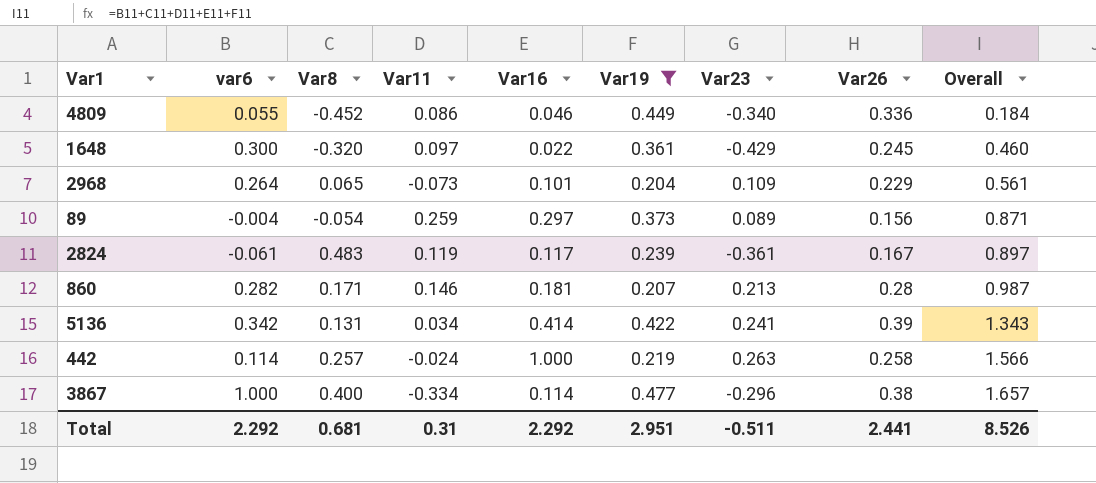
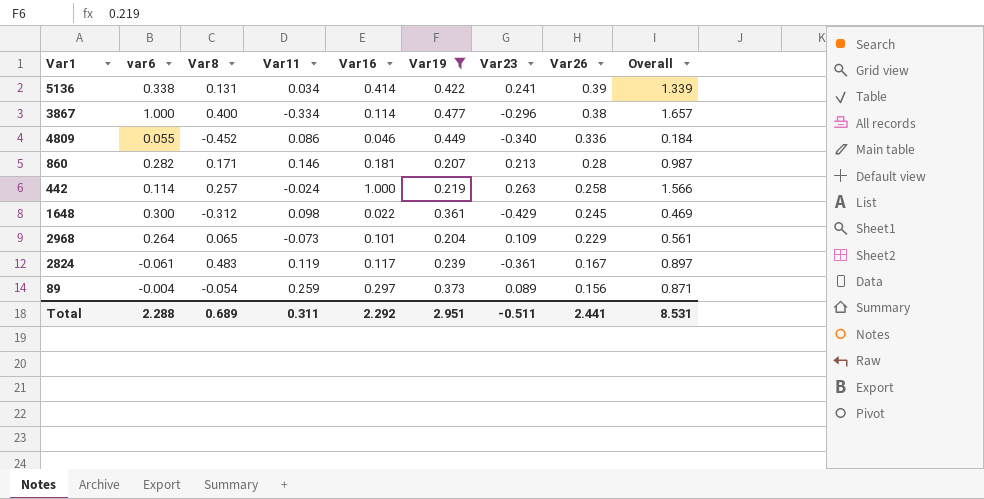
row order: Overall ascending -> Var26 descending
5136 | var6: 0.342 -> 0.338
5136 | Overall: 1.343 -> 1.339
1648 | Var8: -0.320 -> -0.312
1648 | Var11: 0.097 -> 0.098
1648 | Overall: 0.460 -> 0.469
Total | var6: 2.292 -> 2.288
Total | Var8: 0.681 -> 0.689
Total | Var11: 0.31 -> 0.311
Total | Overall: 8.526 -> 8.531

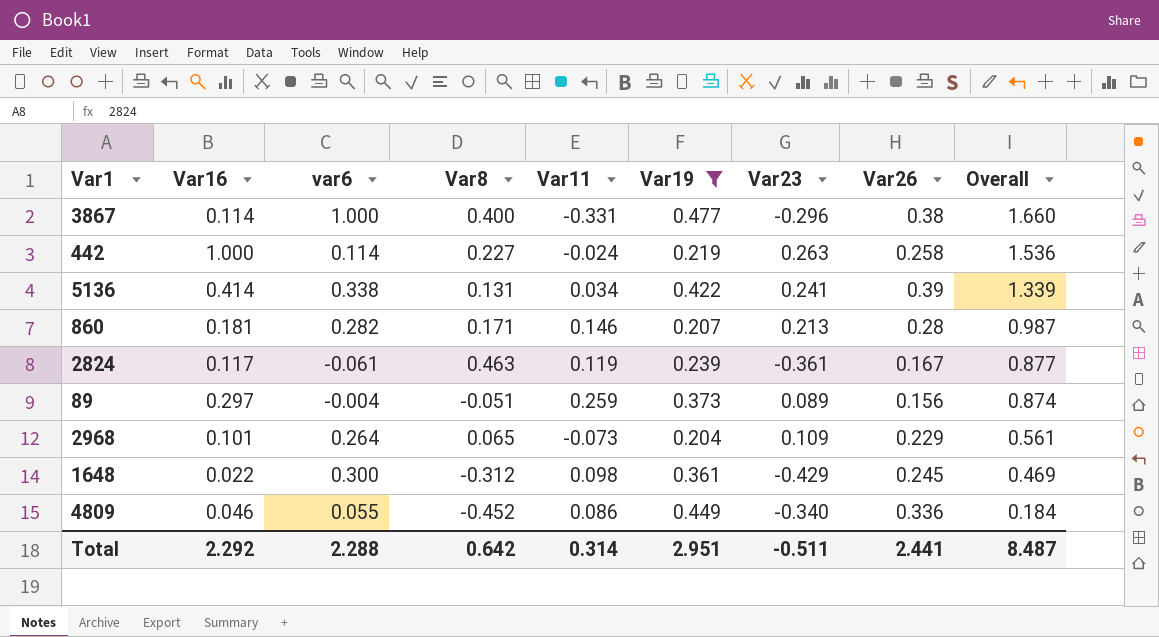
row order: Var26 descending -> Overall descending
column Var16 | position: 5 -> 2
3867 | Var11: -0.334 -> -0.331
3867 | Overall: 1.657 -> 1.660
442 | Var8: 0.257 -> 0.227
442 | Overall: 1.566 -> 1.536
2824 | Var8: 0.483 -> 0.463
2824 | Overall: 0.897 -> 0.877
89 | Var8: -0.054 -> -0.051
89 | Overall: 0.871 -> 0.874
Total | Var8: 0.689 -> 0.642
Total | Var11: 0.311 -> 0.314
Total | Overall: 8.531 -> 8.487

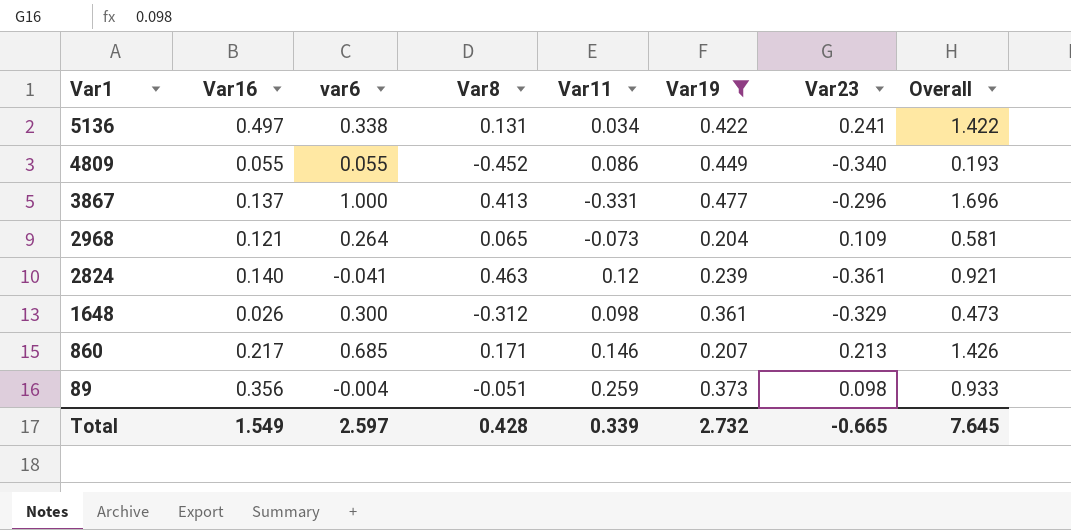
row order: Overall descending -> Var1 descending
column Var26 | position: 8 -> none
row 442: 1.000 | 0.114 | 0.227 | -0.024 | 0.219 | 0.263 | 0.258 | 1.536 -> none
5136 | Var16: 0.414 -> 0.497
5136 | Overall: 1.339 -> 1.422
4809 | Var16: 0.046 -> 0.055
4809 | Overall: 0.184 -> 0.193
3867 | Var16: 0.114 -> 0.137
3867 | Var8: 0.400 -> 0.413
3867 | Overall: 1.660 -> 1.696
2968 | Var16: 0.101 -> 0.121
2968 | Overall: 0.561 -> 0.581
2824 | Var16: 0.117 -> 0.140
2824 | var6: -0.061 -> -0.041
2824 | Var11: 0.119 -> 0.12
2824 | Overall: 0.877 -> 0.921
1648 | Var16: 0.022 -> 0.026
1648 | Var23: -0.429 -> -0.329
1648 | Overall: 0.469 -> 0.473
860 | Var16: 0.181 -> 0.217
860 | var6: 0.282 -> 0.685
860 | Overall: 0.987 -> 1.426
89 | Var16: 0.297 -> 0.356
89 | Var23: 0.089 -> 0.098
89 | Overall: 0.874 -> 0.933
Total | Var16: 2.292 -> 1.549
Total | var6: 2.288 -> 2.597
Total | Var8: 0.642 -> 0.428
Total | Var11: 0.314 -> 0.339
Total | Var19: 2.951 -> 2.732
Total | Var23: -0.511 -> -0.665
Total | Overall: 8.487 -> 7.645

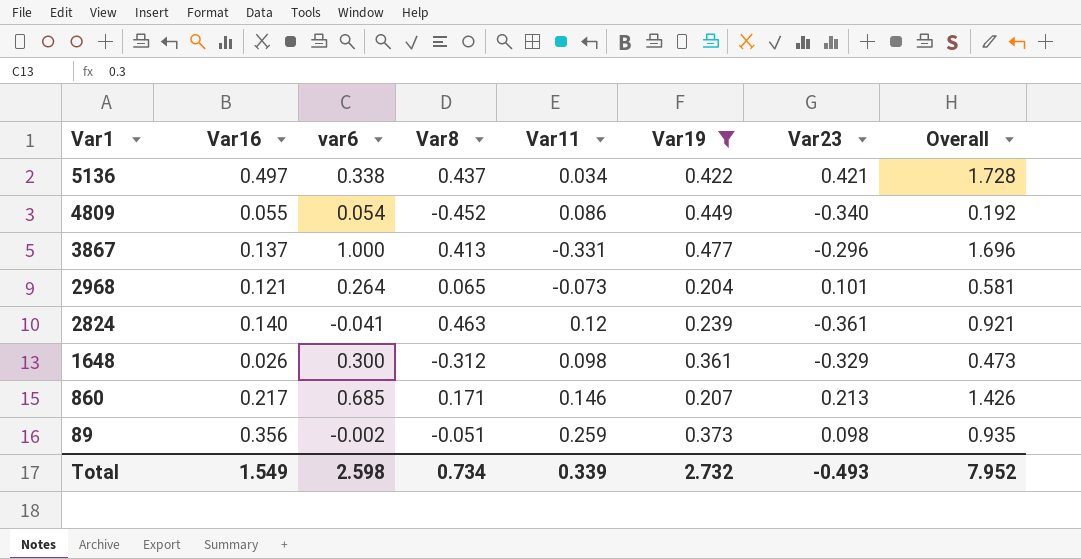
5136 | Var8: 0.131 -> 0.437
5136 | Var23: 0.241 -> 0.421
5136 | Overall: 1.422 -> 1.728
4809 | var6: 0.055 -> 0.054
4809 | Overall: 0.193 -> 0.192
2968 | Var23: 0.109 -> 0.101
89 | var6: -0.004 -> -0.002
89 | Overall: 0.933 -> 0.935
Total | var6: 2.597 -> 2.598
Total | Var8: 0.428 -> 0.734
Total | Var23: -0.665 -> -0.493
Total | Overall: 7.645 -> 7.952

